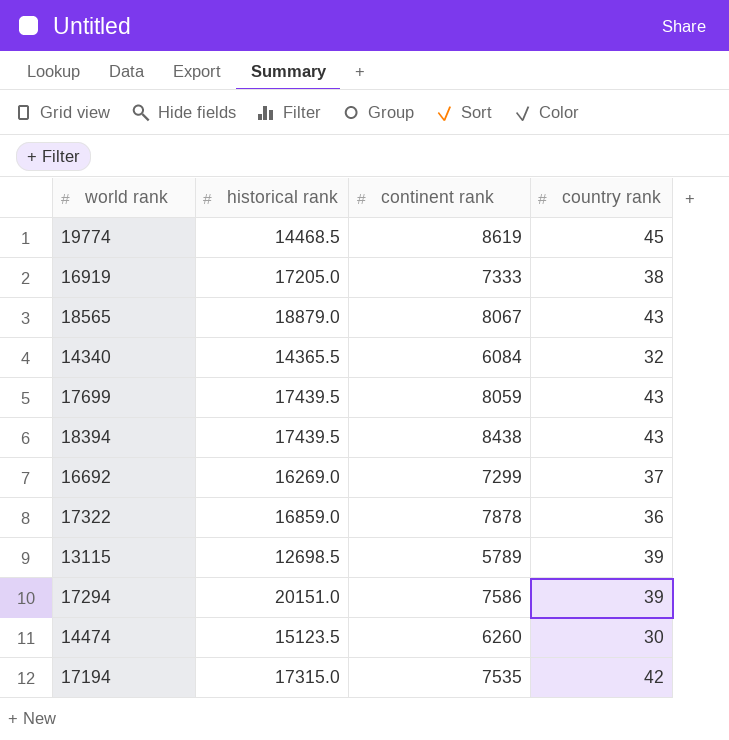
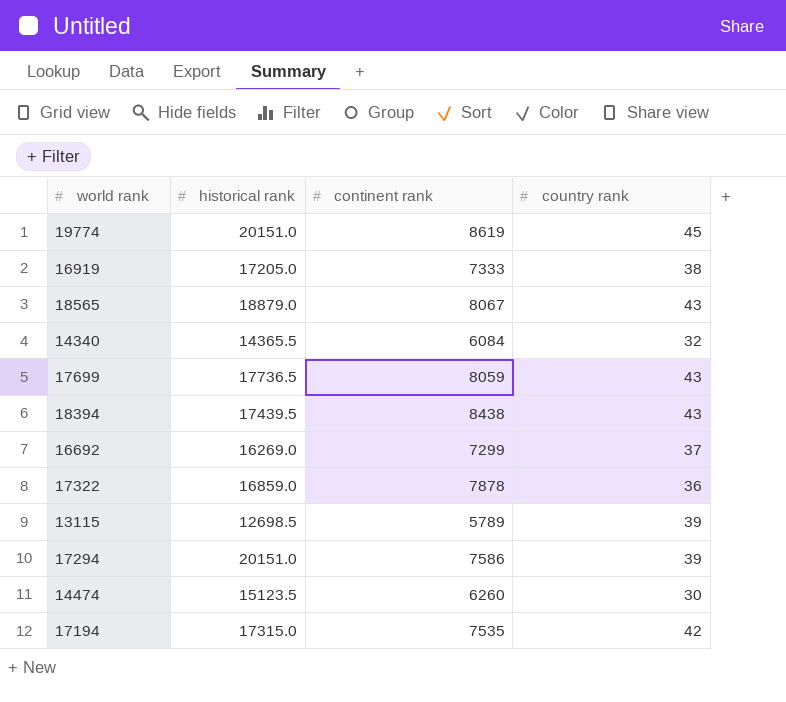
19774 | historical rank: 14468.5 -> 20151.0
17699 | historical rank: 17439.5 -> 17736.5

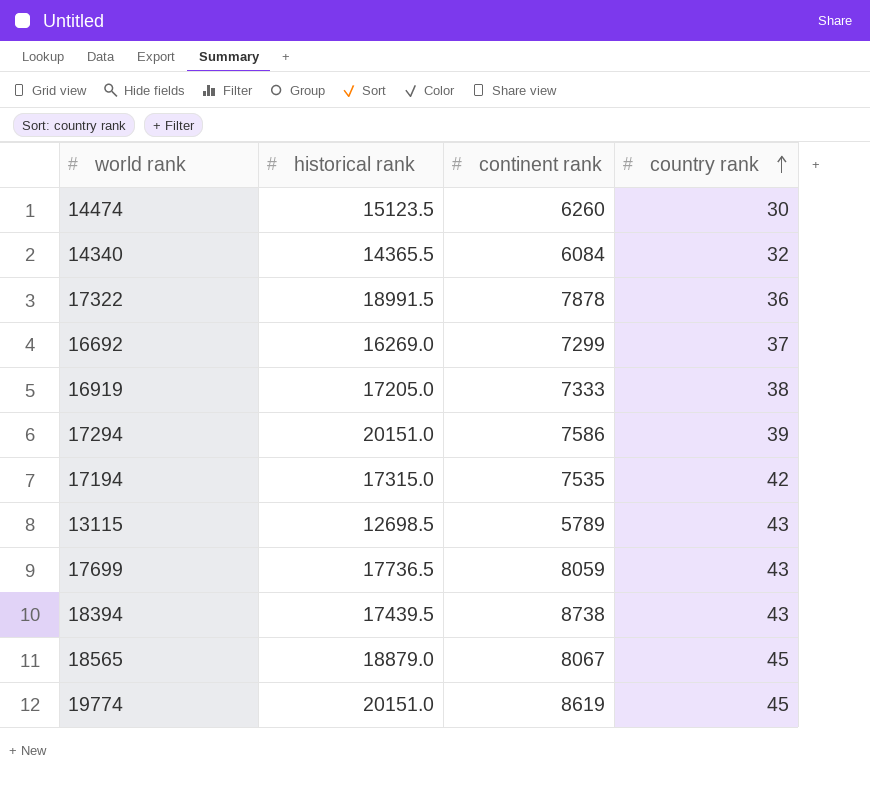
row order: none -> country rank ascending
17322 | historical rank: 16859.0 -> 18991.5
13115 | country rank: 39 -> 43
18394 | continent rank: 8438 -> 8738
18565 | country rank: 43 -> 45

